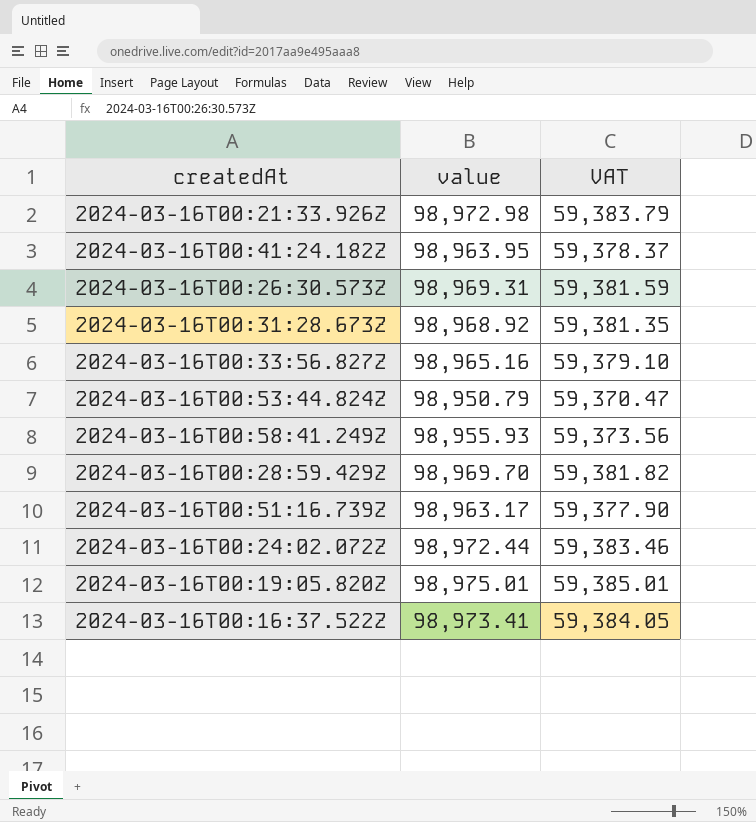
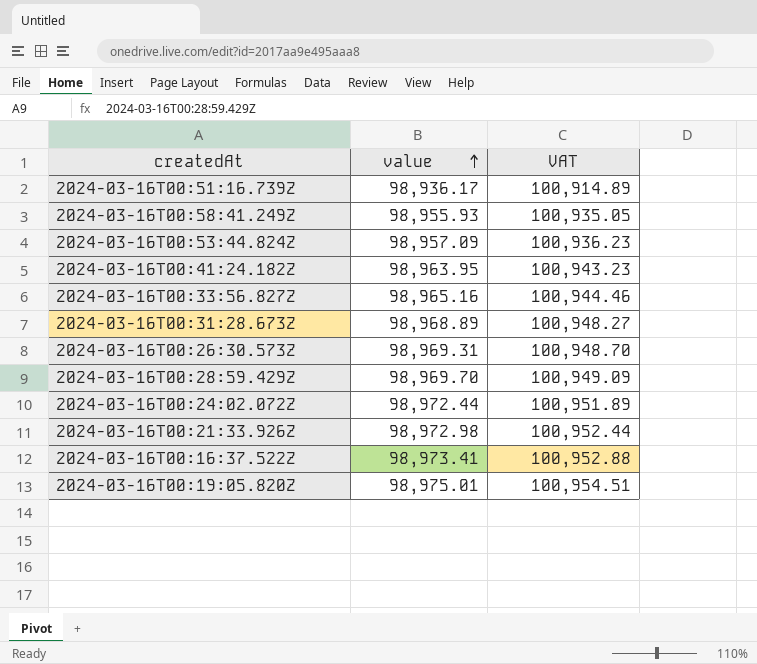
row order: none -> value ascending
column VAT | formula: [value] * 0.6 -> [value] * 1.02
2024-03-16T00:51:16.739Z | value: 98,963.17 -> 98,936.17
2024-03-16T00:53:44.824Z | value: 98,950.79 -> 98,957.09
2024-03-16T00:31:28.673Z | value: 98,968.92 -> 98,968.89

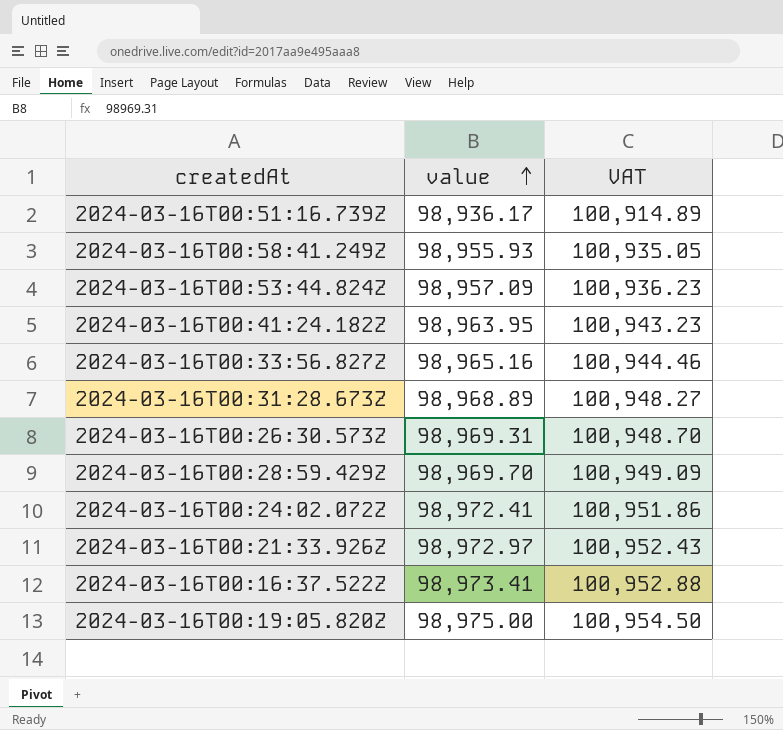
2024-03-16T00:24:02.072Z | value: 98,972.44 -> 98,972.41
2024-03-16T00:24:02.072Z | VAT: 100,951.89 -> 100,951.86
2024-03-16T00:21:33.926Z | value: 98,972.98 -> 98,972.97
2024-03-16T00:21:33.926Z | VAT: 100,952.44 -> 100,952.43
2024-03-16T00:19:05.820Z | value: 98,975.01 -> 98,975.00
2024-03-16T00:19:05.820Z | VAT: 100,954.51 -> 100,954.50

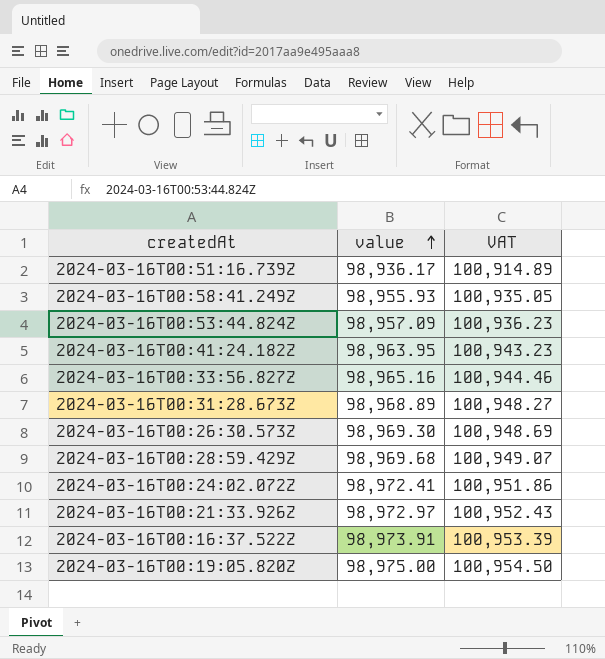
2024-03-16T00:26:30.573Z | value: 98,969.31 -> 98,969.30
2024-03-16T00:26:30.573Z | VAT: 100,948.70 -> 100,948.69
2024-03-16T00:28:59.429Z | value: 98,969.70 -> 98,969.68
2024-03-16T00:28:59.429Z | VAT: 100,949.09 -> 100,949.07
2024-03-16T00:16:37.522Z | value: 98,973.41 -> 98,973.91
2024-03-16T00:16:37.522Z | VAT: 100,952.88 -> 100,953.39

